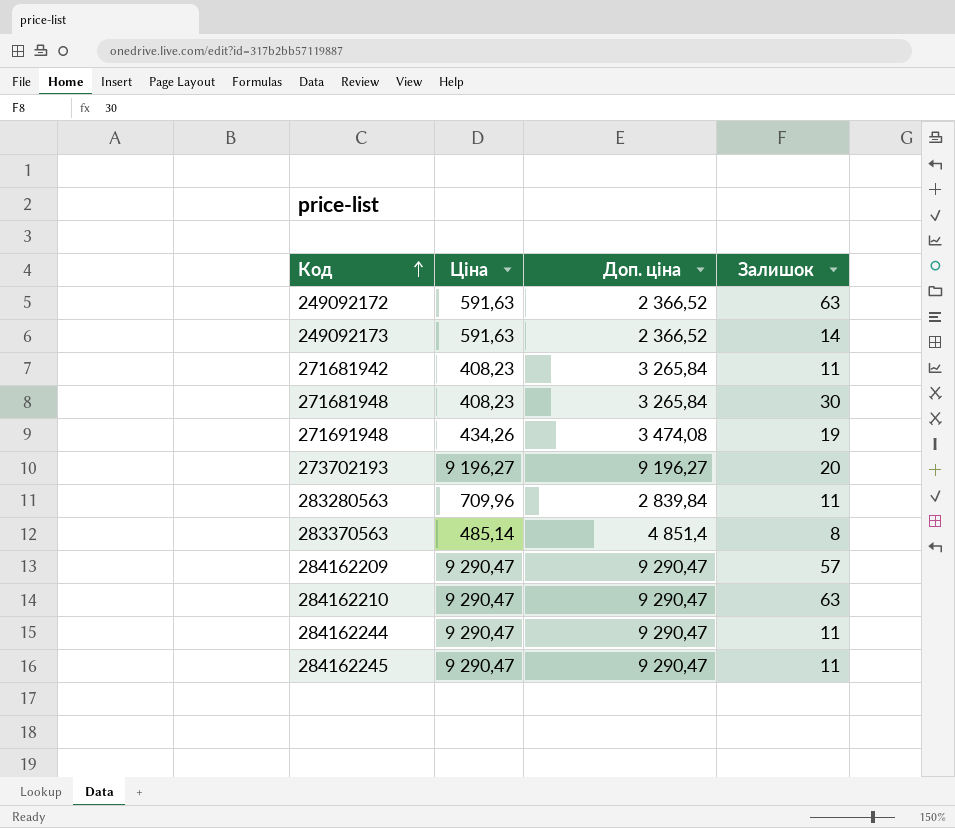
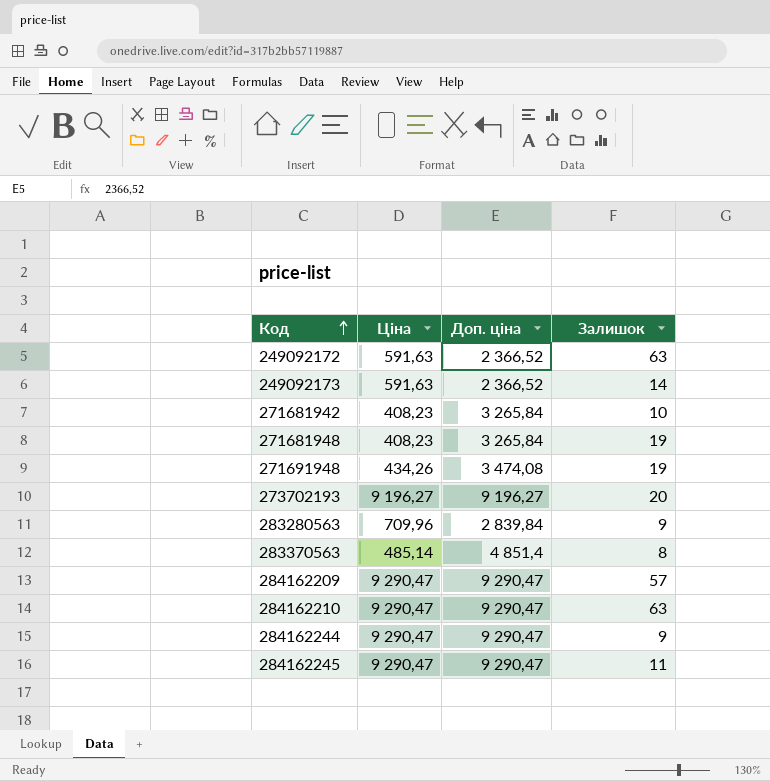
271681942 | Залишок: 11 -> 10
271681948 | Залишок: 30 -> 19
283280563 | Залишок: 11 -> 9
284162244 | Залишок: 11 -> 9

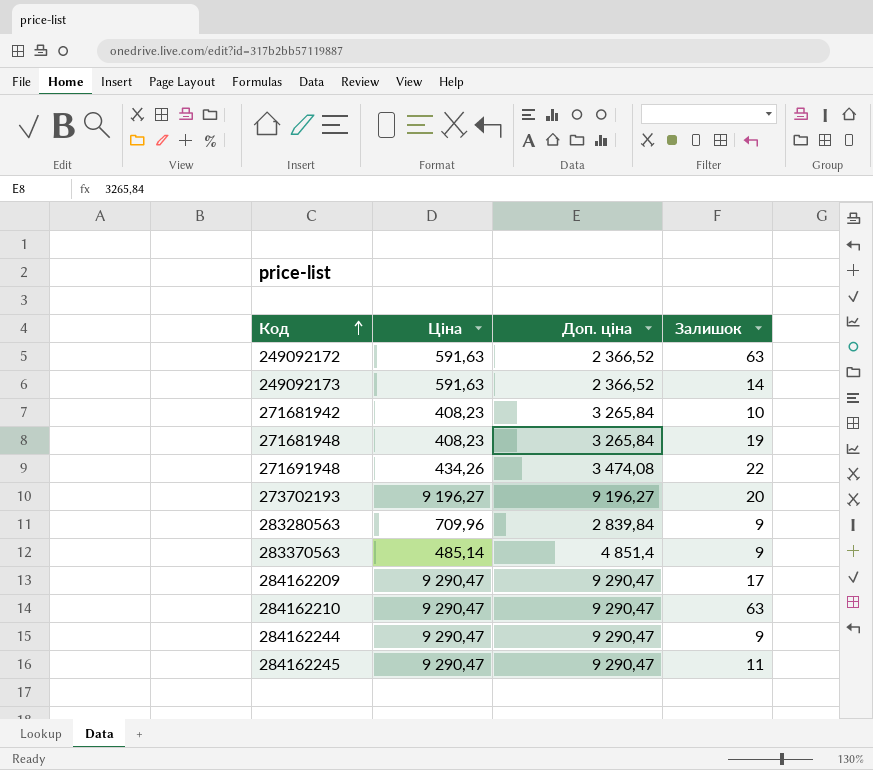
271691948 | Залишок: 19 -> 22
283370563 | Залишок: 8 -> 9
284162209 | Залишок: 57 -> 17

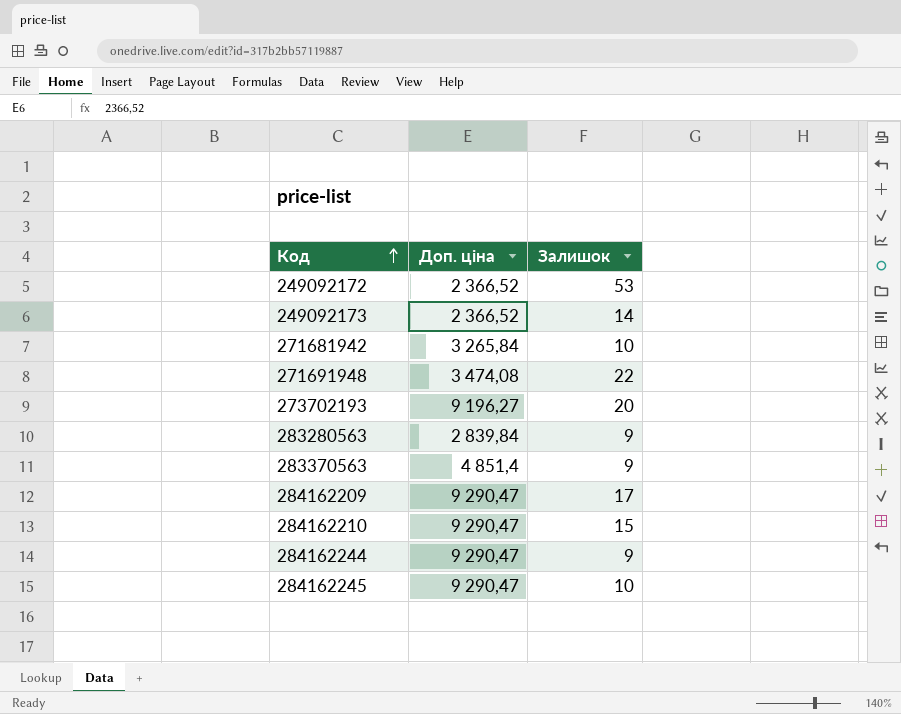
column Ціна | position: 2 -> none
row 271681948: 408,23 | 3 265,84 | 19 -> none
249092172 | Залишок: 63 -> 53
284162210 | Залишок: 63 -> 15
284162245 | Залишок: 11 -> 10

